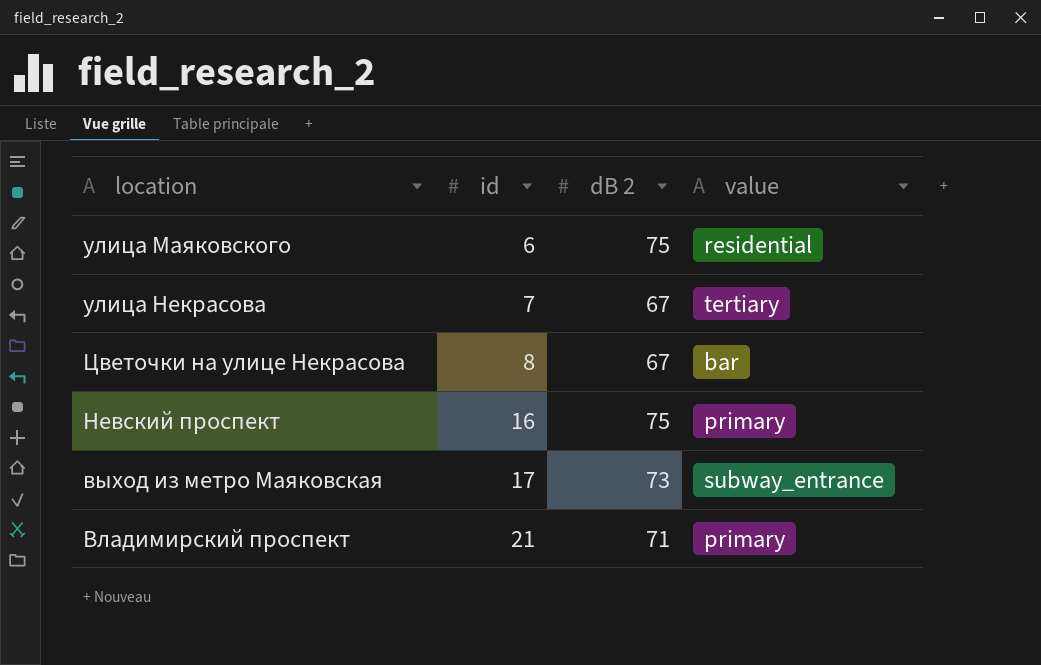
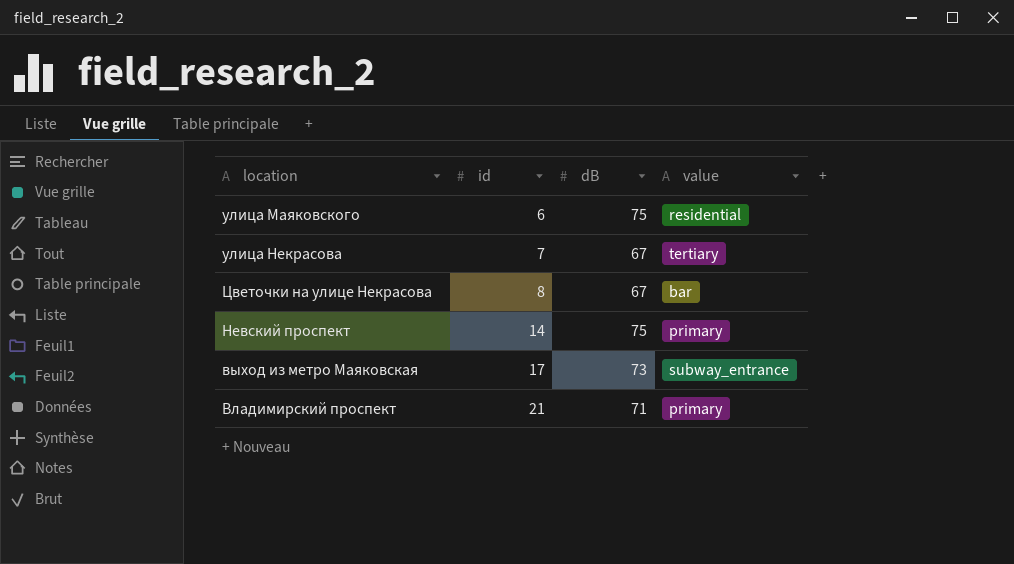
column name: dB 2 -> dB
Невский проспект | id: 16 -> 14

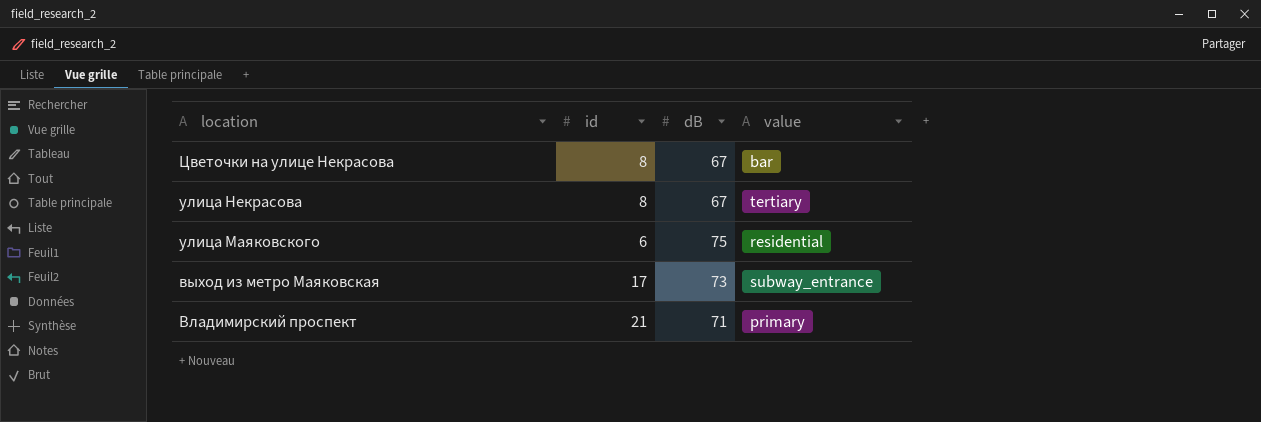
row order: id ascending -> location descending
row Невский проспект: 14 | 75 | primary -> none
улица Некрасова | id: 7 -> 8

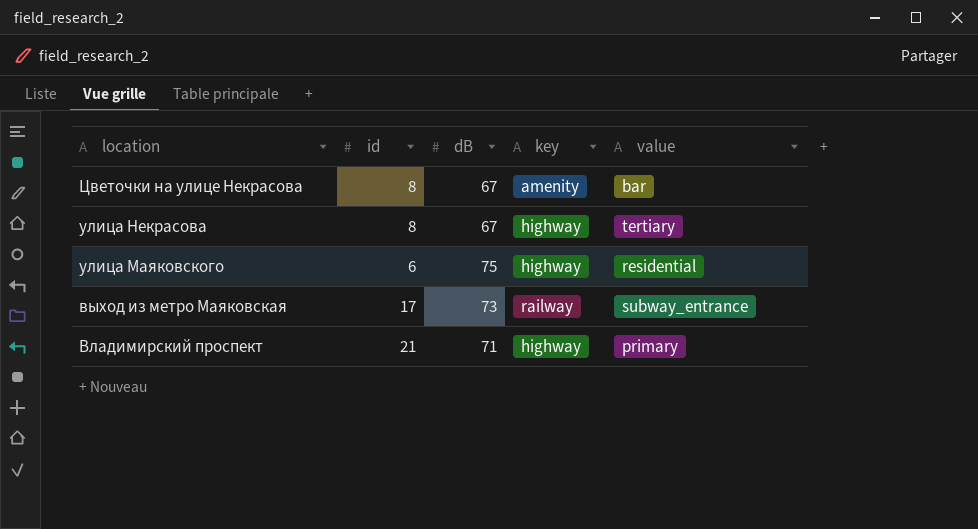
column key | position: none -> 4

